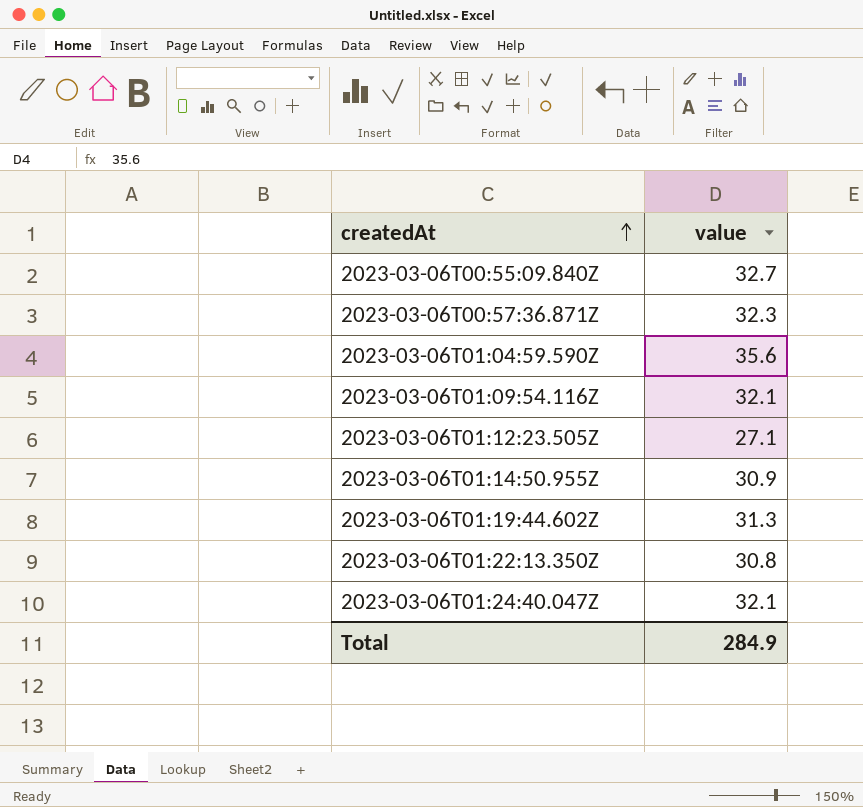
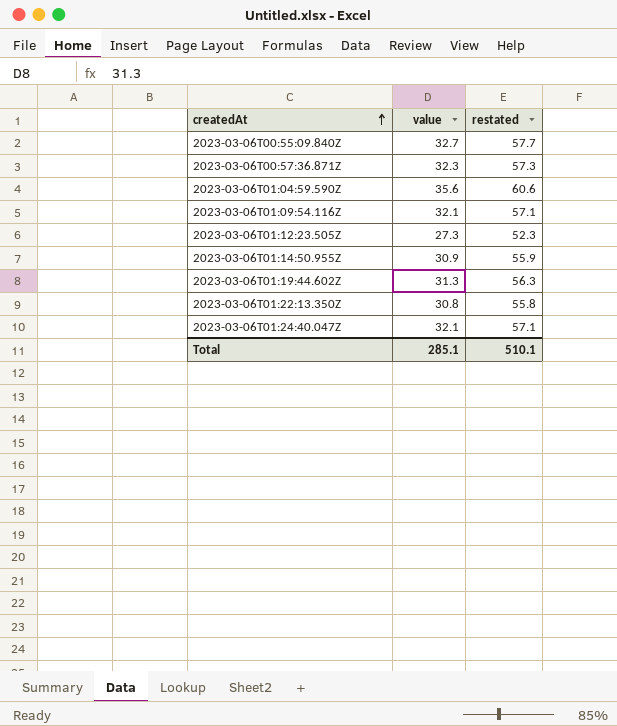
column restated | formula: none -> [value] + 25
2023-03-06T01:12:23.505Z | value: 27.1 -> 27.3
Total | value: 284.9 -> 285.1

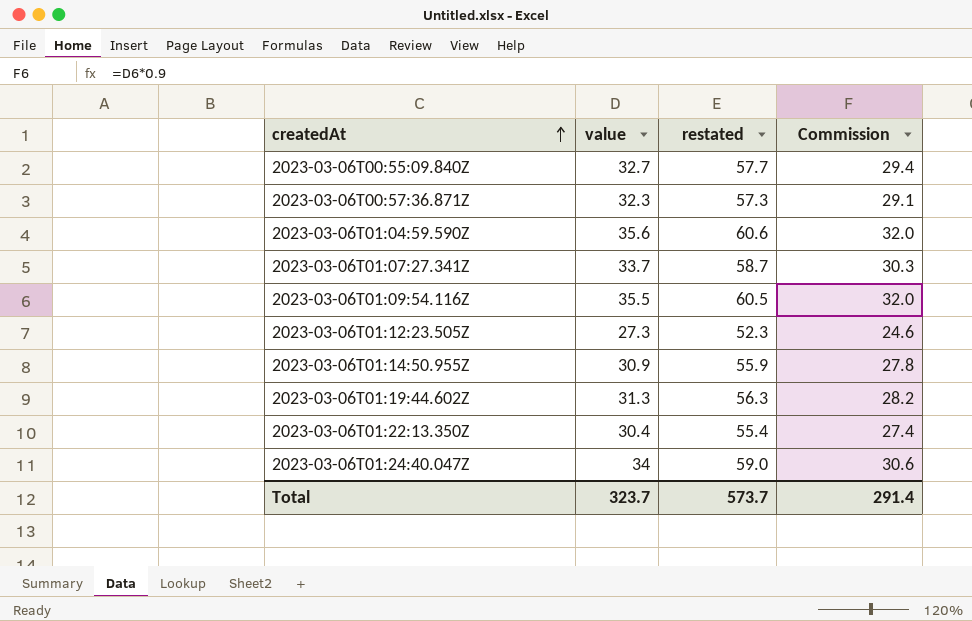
column Commission | formula: none -> [value] * 0.9
row 2023-03-06T01:07:27.341Z: none -> 33.7 | 58.7 | 30.3
2023-03-06T01:09:54.116Z | value: 32.1 -> 35.5
2023-03-06T01:09:54.116Z | restated: 57.1 -> 60.5
2023-03-06T01:22:13.350Z | value: 30.8 -> 30.4
2023-03-06T01:22:13.350Z | restated: 55.8 -> 55.4
2023-03-06T01:24:40.047Z | value: 32.1 -> 34
2023-03-06T01:24:40.047Z | restated: 57.1 -> 59.0
Total | value: 285.1 -> 323.7
Total | restated: 510.1 -> 573.7

